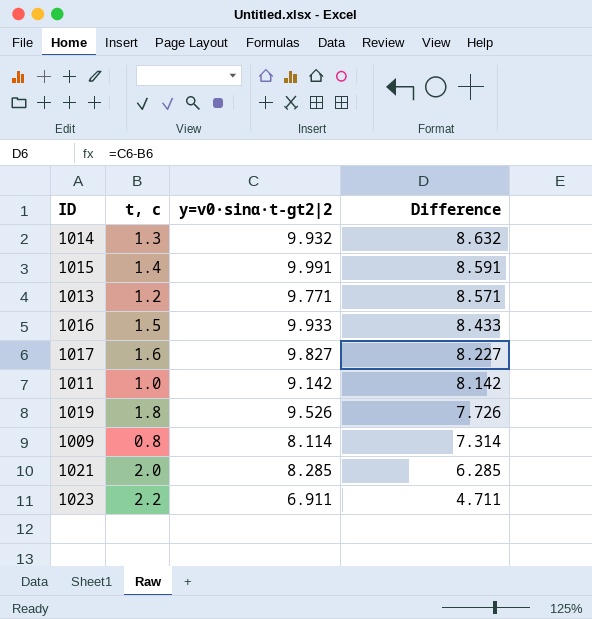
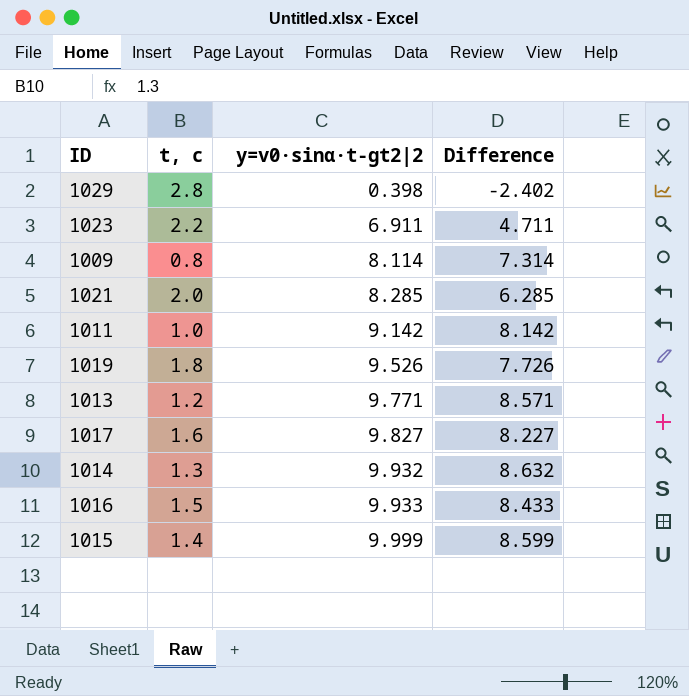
row order: Difference descending -> y=v0∙sinα∙t-gt2|2 ascending
row 1029: none -> 2.8 | 0.398 | -2.402
1015 | y=v0∙sinα∙t-gt2|2: 9.991 -> 9.999
1015 | Difference: 8.591 -> 8.599

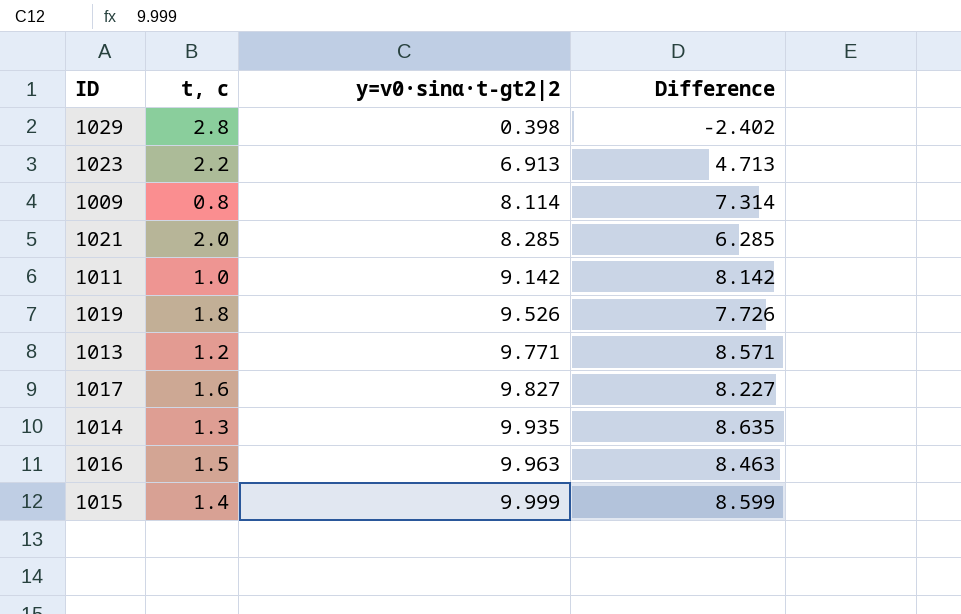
1023 | y=v0∙sinα∙t-gt2|2: 6.911 -> 6.913
1023 | Difference: 4.711 -> 4.713
1014 | y=v0∙sinα∙t-gt2|2: 9.932 -> 9.935
1014 | Difference: 8.632 -> 8.635
1016 | y=v0∙sinα∙t-gt2|2: 9.933 -> 9.963
1016 | Difference: 8.433 -> 8.463

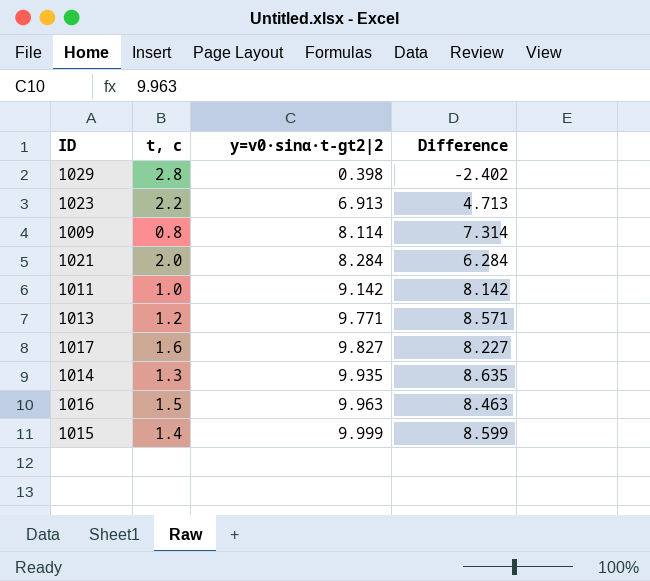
row 1019: 1.8 | 9.526 | 7.726 -> none
1021 | y=v0∙sinα∙t-gt2|2: 8.285 -> 8.284
1021 | Difference: 6.285 -> 6.284

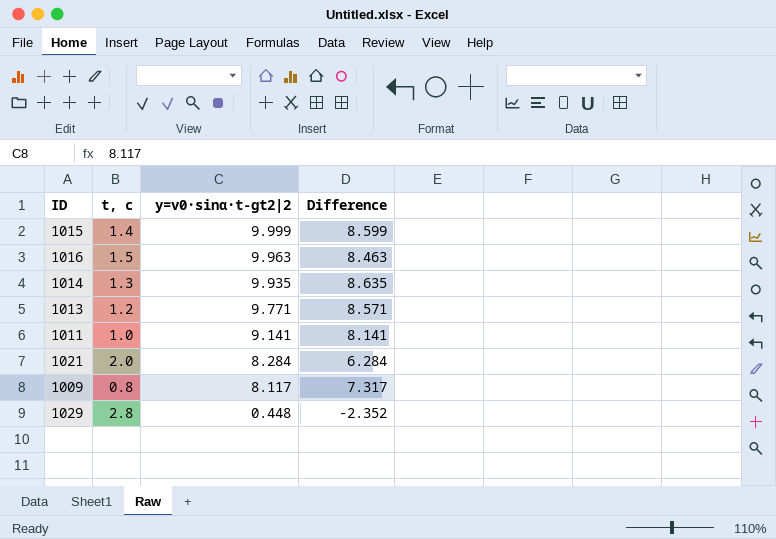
row order: y=v0∙sinα∙t-gt2|2 ascending -> y=v0∙sinα∙t-gt2|2 descending
row 1023: 2.2 | 6.913 | 4.713 -> none
row 1017: 1.6 | 9.827 | 8.227 -> none
1011 | y=v0∙sinα∙t-gt2|2: 9.142 -> 9.141
1011 | Difference: 8.142 -> 8.141
1009 | y=v0∙sinα∙t-gt2|2: 8.114 -> 8.117
1009 | Difference: 7.314 -> 7.317
1029 | y=v0∙sinα∙t-gt2|2: 0.398 -> 0.448
1029 | Difference: -2.402 -> -2.352

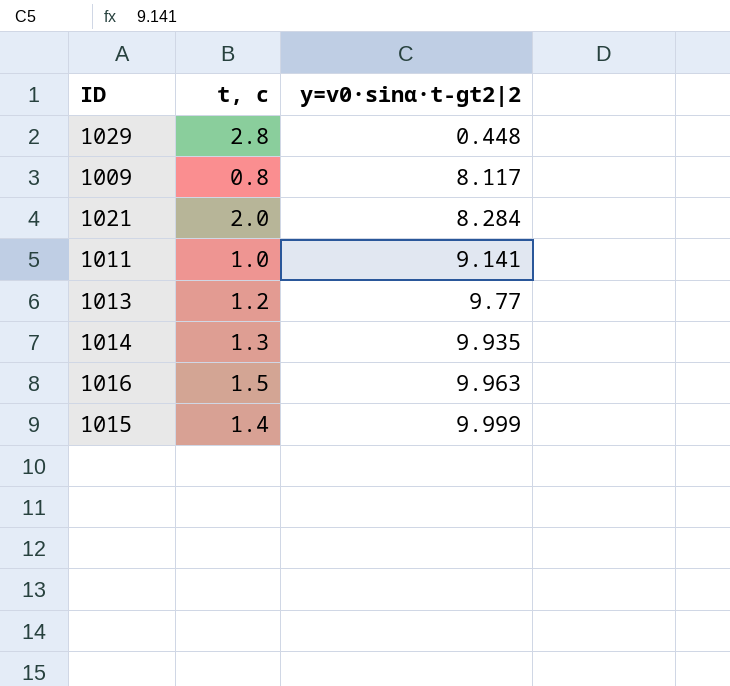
row order: y=v0∙sinα∙t-gt2|2 descending -> y=v0∙sinα∙t-gt2|2 ascending
column Difference | formula: [y=v0∙sinα∙t-gt2|2] - [t, c] -> none
1013 | y=v0∙sinα∙t-gt2|2: 9.771 -> 9.77

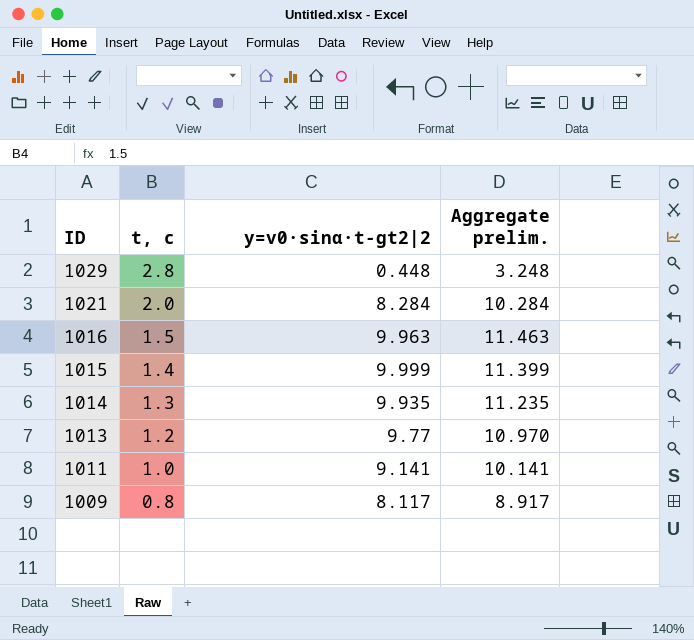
row order: y=v0∙sinα∙t-gt2|2 ascending -> ID descending
column Aggregate prelim. | formula: none -> [t, c] + [y=v0∙sinα∙t-gt2|2]

